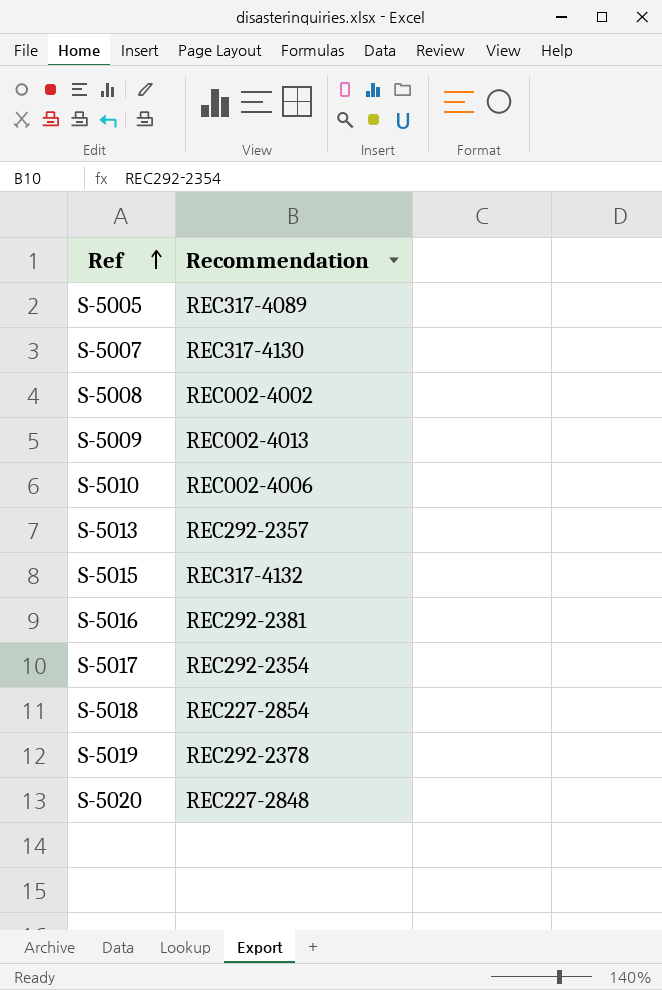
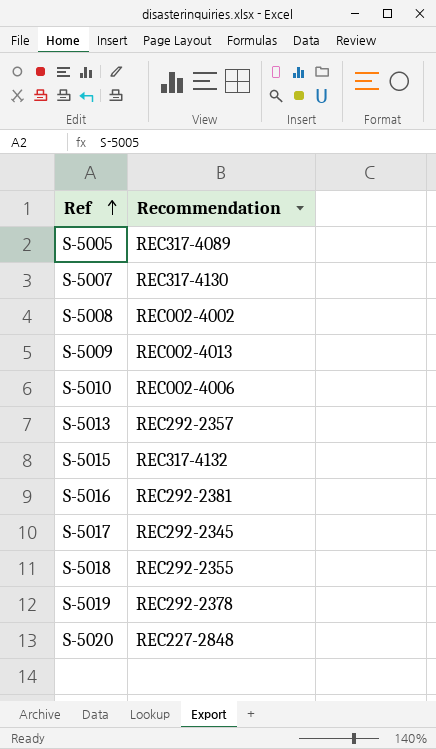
S-5017 | Recommendation: REC292-2354 -> REC292-2345
S-5018 | Recommendation: REC227-2854 -> REC292-2355

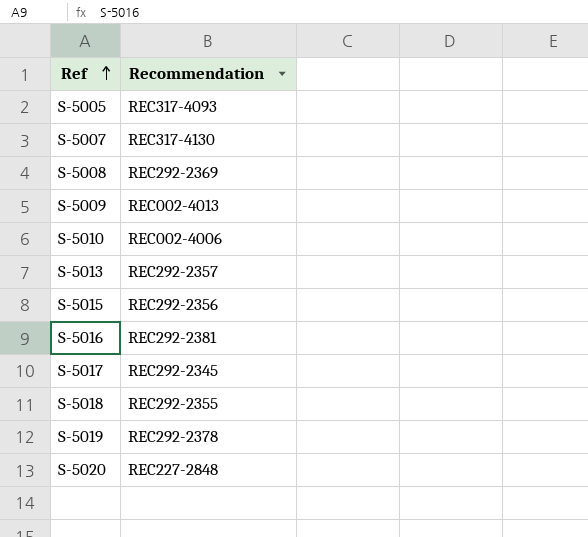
S-5005 | Recommendation: REC317-4089 -> REC317-4093
S-5008 | Recommendation: REC002-4002 -> REC292-2369
S-5015 | Recommendation: REC317-4132 -> REC292-2356

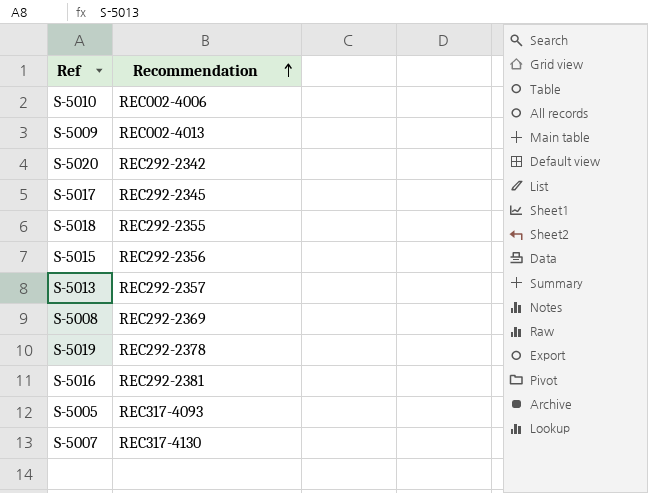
row order: Ref ascending -> Recommendation ascending
S-5020 | Recommendation: REC227-2848 -> REC292-2342

